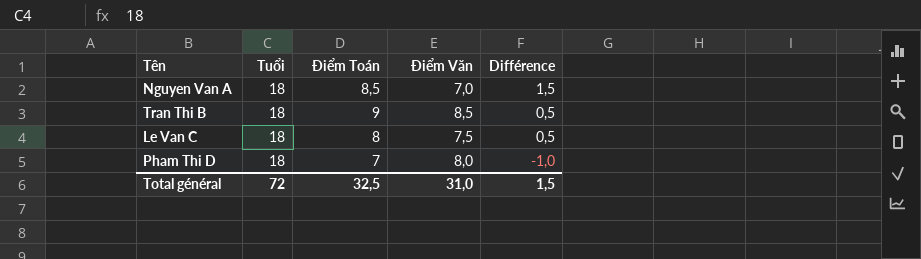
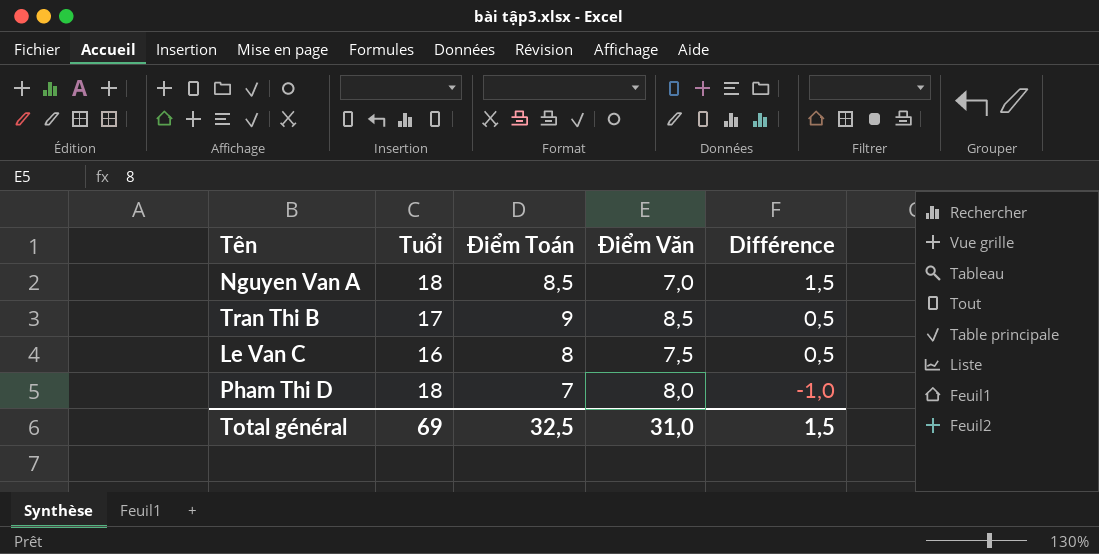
Tran Thi B | Tuổi: 18 -> 17
Le Van C | Tuổi: 18 -> 16
Total général | Tuổi: 72 -> 69

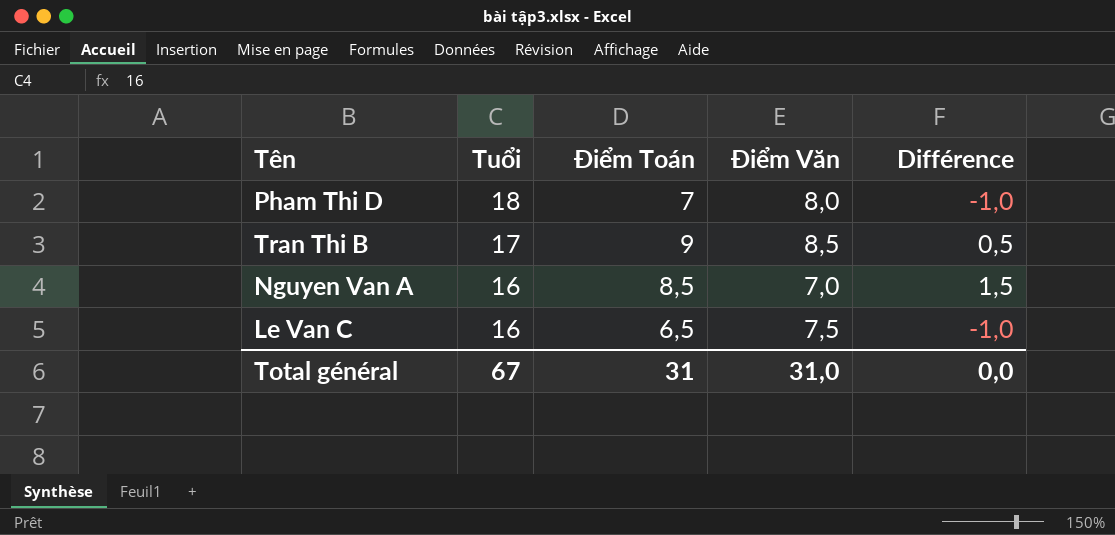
row order: Différence descending -> Tuổi descending
Nguyen Van A | Tuổi: 18 -> 16
Le Van C | Điểm Toán: 8 -> 6,5
Le Van C | Différence: 0,5 -> -1,0
Total général | Tuổi: 69 -> 67
Total général | Điểm Toán: 32,5 -> 31
Total général | Différence: 1,5 -> 0,0

